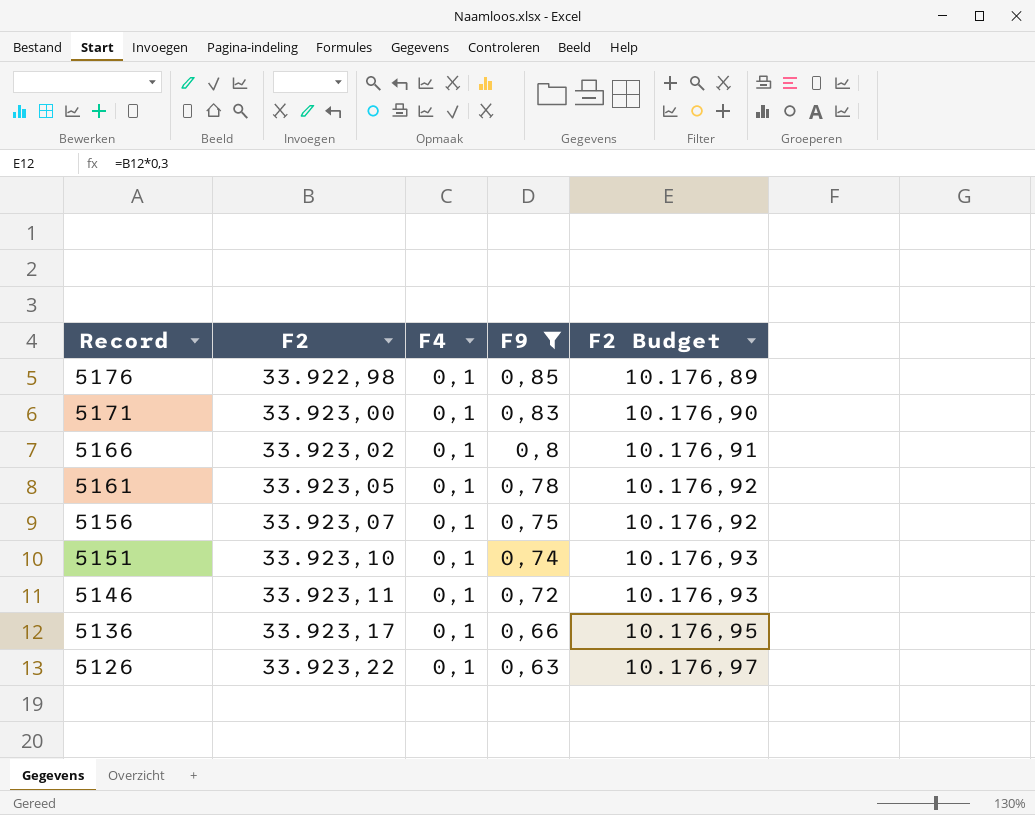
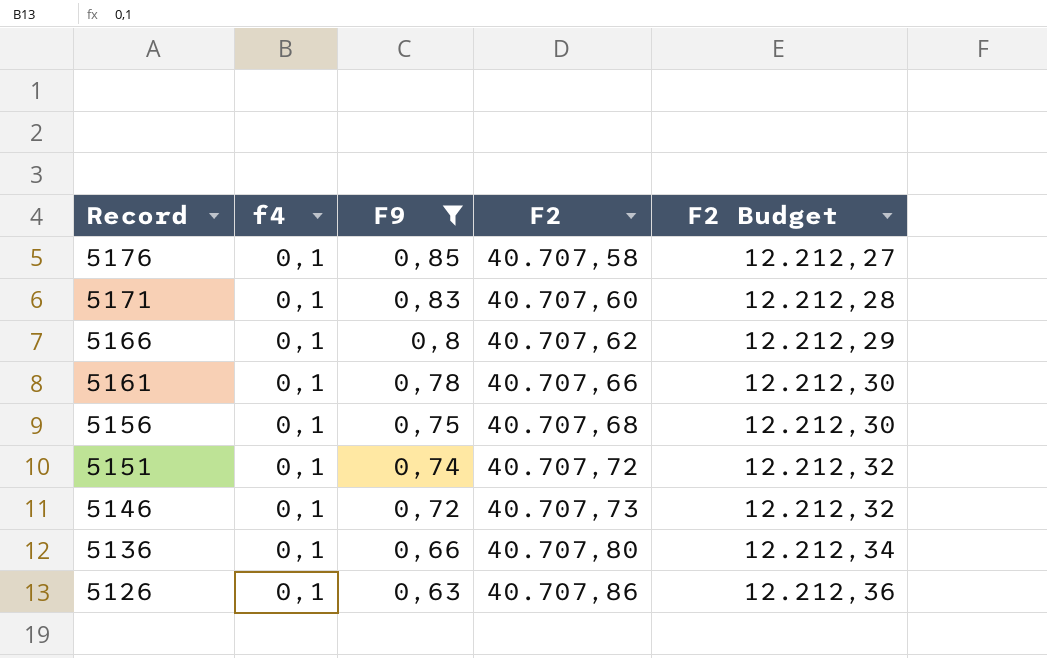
column name: F4 -> f4
column F2 | position: 2 -> 4
5176 | F2: 33.922,98 -> 40.707,58
5176 | F2 Budget: 10.176,89 -> 12.212,27
5171 | F2: 33.923,00 -> 40.707,60
5171 | F2 Budget: 10.176,90 -> 12.212,28
5166 | F2: 33.923,02 -> 40.707,62
5166 | F2 Budget: 10.176,91 -> 12.212,29
5161 | F2: 33.923,05 -> 40.707,66
5161 | F2 Budget: 10.176,92 -> 12.212,30
5156 | F2: 33.923,07 -> 40.707,68
5156 | F2 Budget: 10.176,92 -> 12.212,30
5151 | F2: 33.923,10 -> 40.707,72
5151 | F2 Budget: 10.176,93 -> 12.212,32
5146 | F2: 33.923,11 -> 40.707,73
5146 | F2 Budget: 10.176,93 -> 12.212,32
5136 | F2: 33.923,17 -> 40.707,80
5136 | F2 Budget: 10.176,95 -> 12.212,34
5126 | F2: 33.923,22 -> 40.707,86
5126 | F2 Budget: 10.176,97 -> 12.212,36

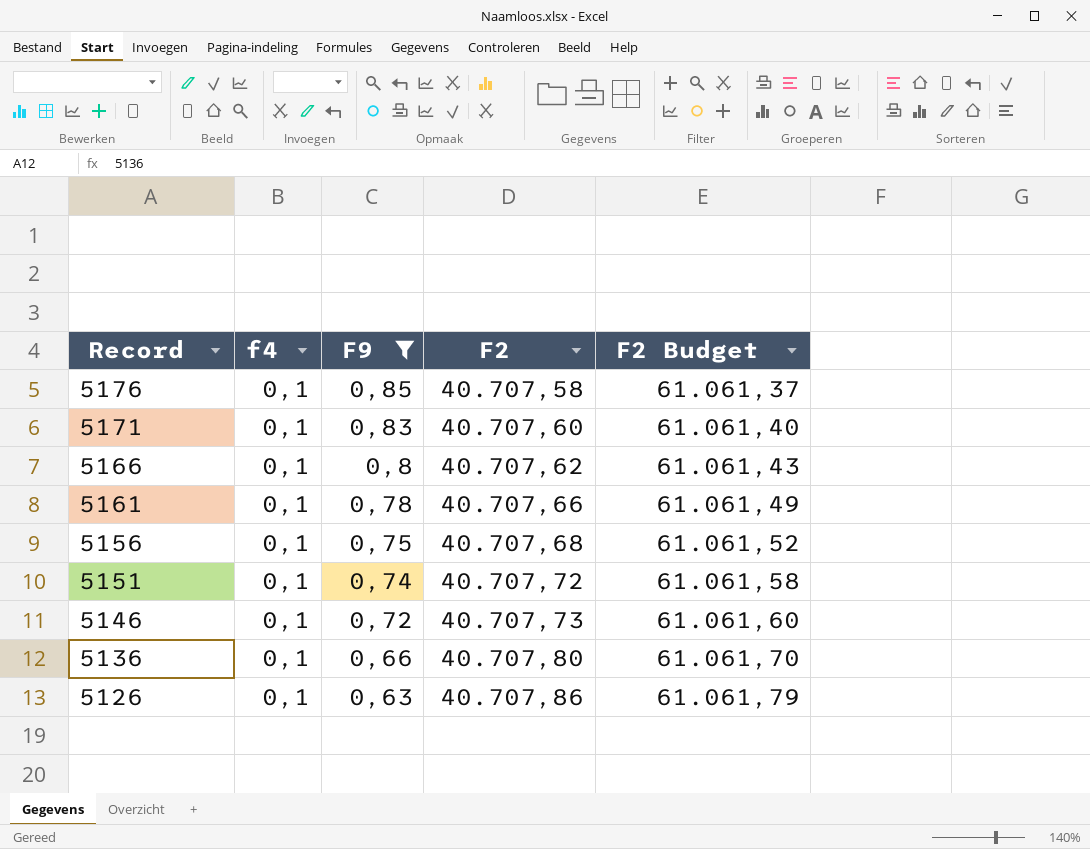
column F2 Budget | formula: [F2] * 0,3 -> [F2] * 1,5

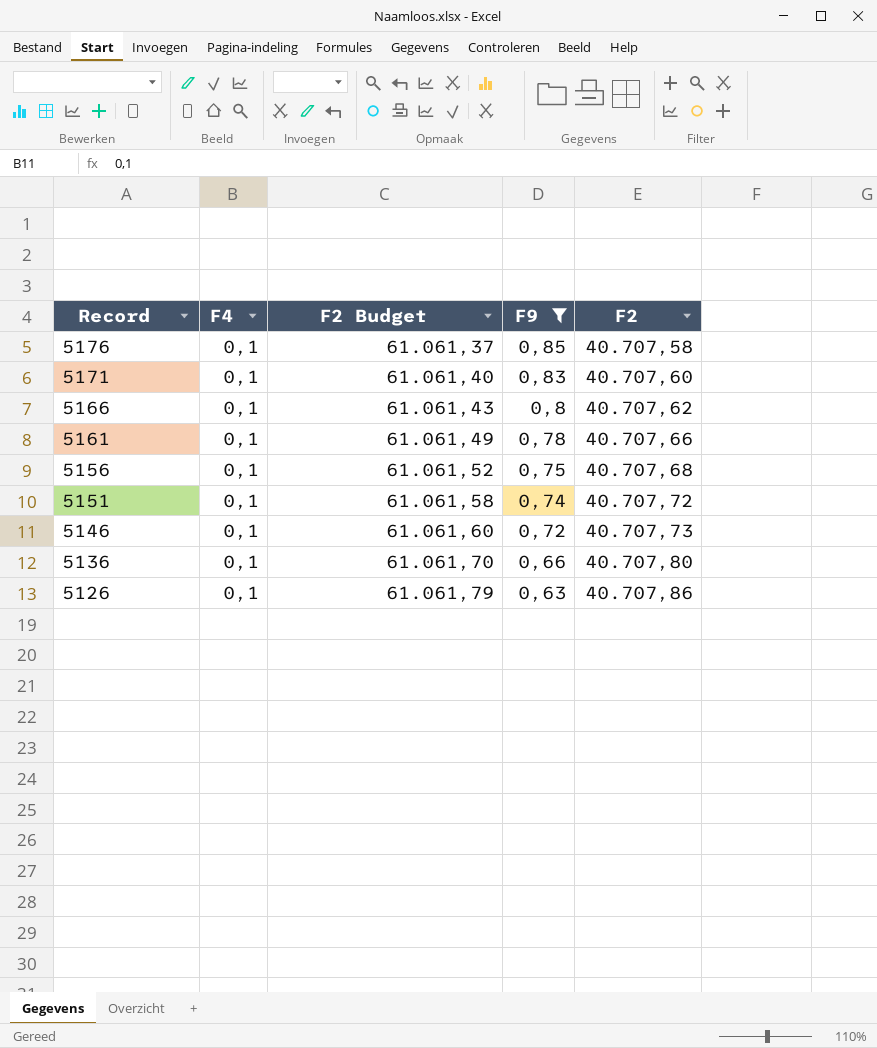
column name: f4 -> F4
column F2 Budget | position: 5 -> 3

